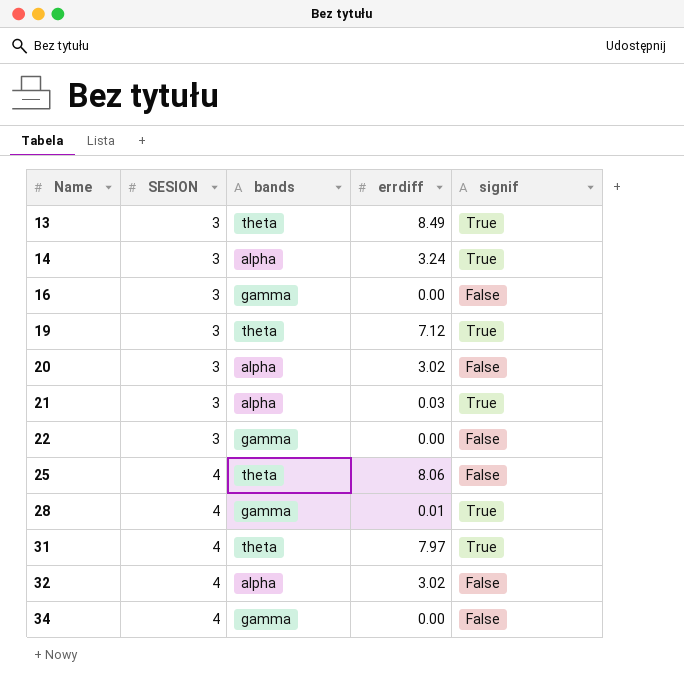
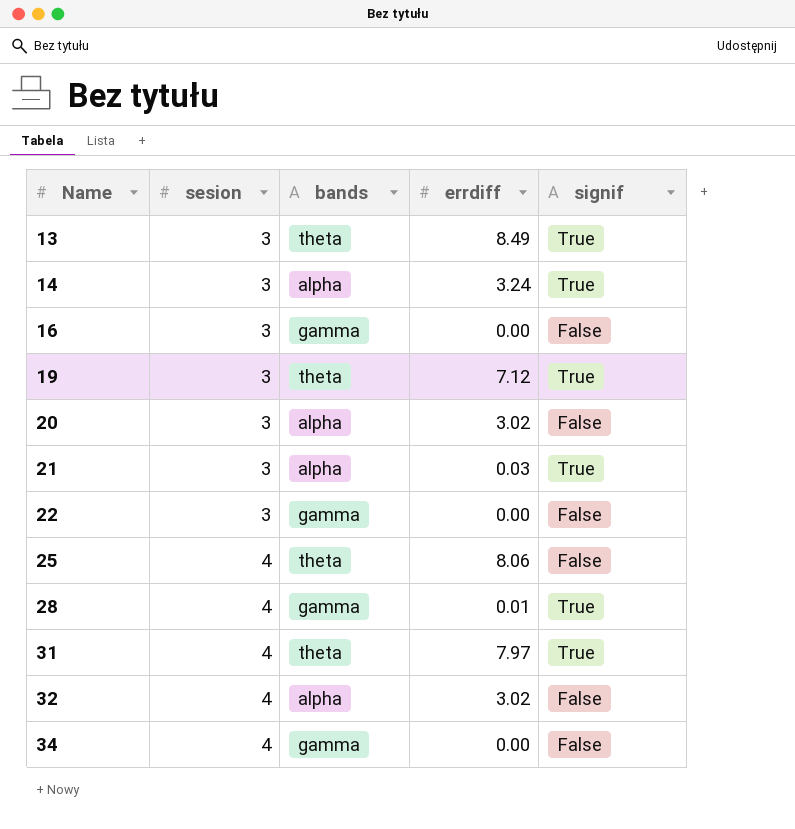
column name: SESION -> sesion

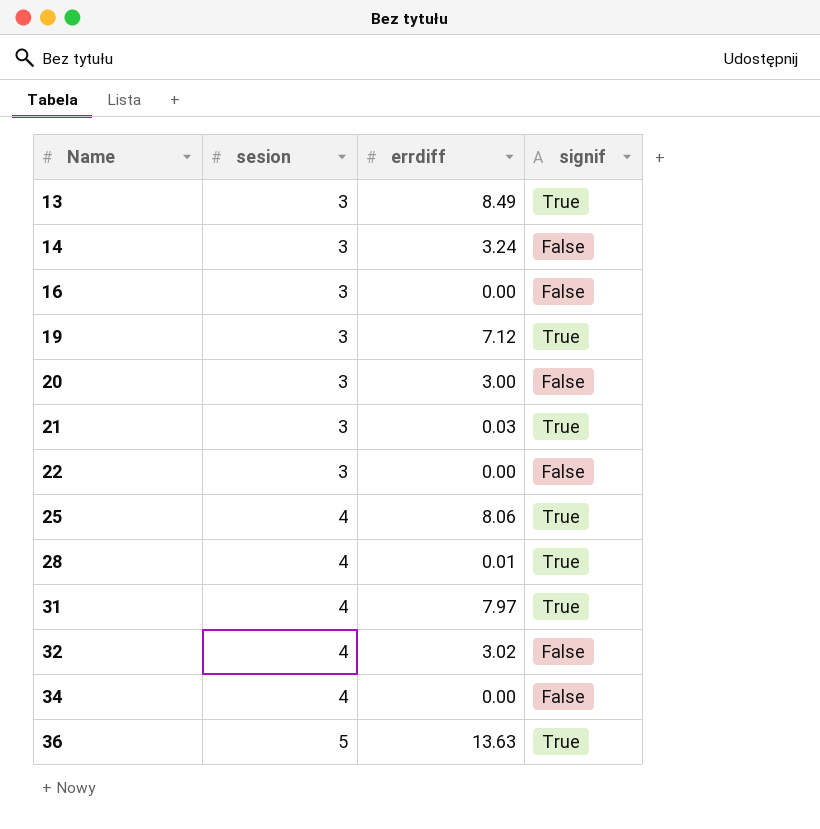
column bands | position: 3 -> none
14 | signif: True -> False
20 | errdiff: 3.02 -> 3.00
25 | signif: False -> True
row 36: none -> 5 | 13.63 | True

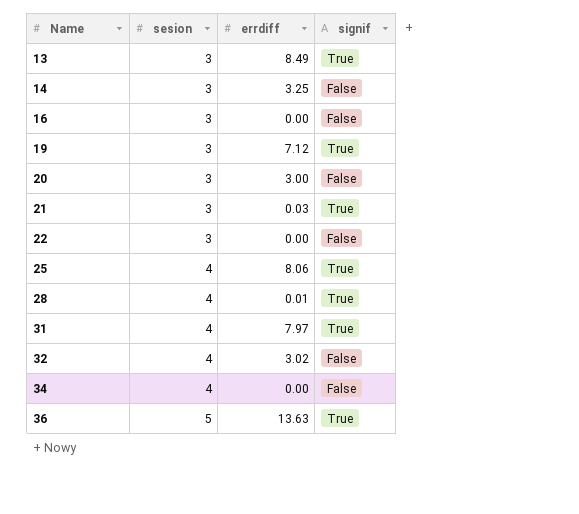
14 | errdiff: 3.24 -> 3.25

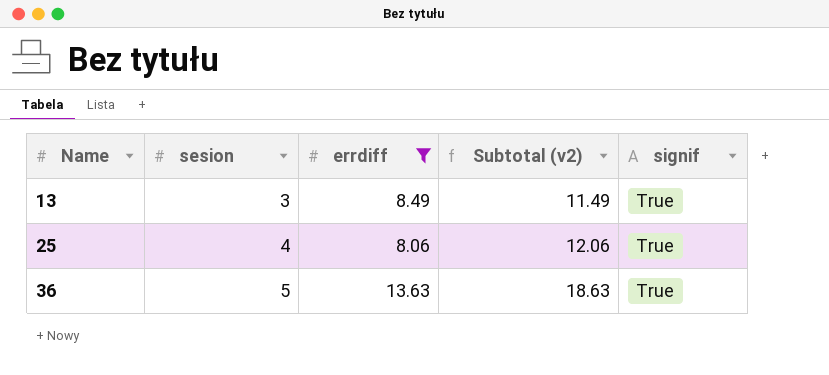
filter: none -> errdiff >= 8.06
column Subtotal (v2) | formula: none -> [sesion] + [errdiff]

